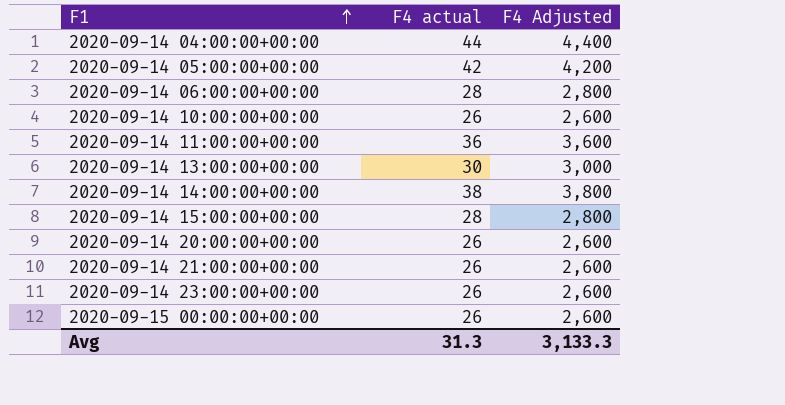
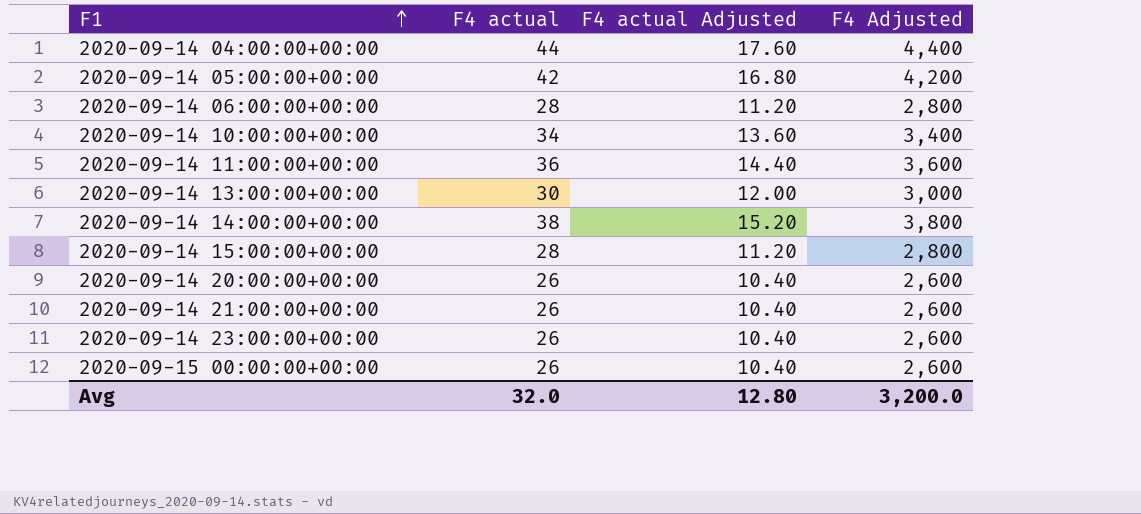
column F4 actual Adjusted | formula: none -> [F4 actual] * 0.4
2020-09-14 10:00:00+00:00 | F4 actual: 26 -> 34
2020-09-14 10:00:00+00:00 | F4 Adjusted: 2,600 -> 3,400
Avg | F4 actual: 31.3 -> 32.0
Avg | F4 Adjusted: 3,133.3 -> 3,200.0

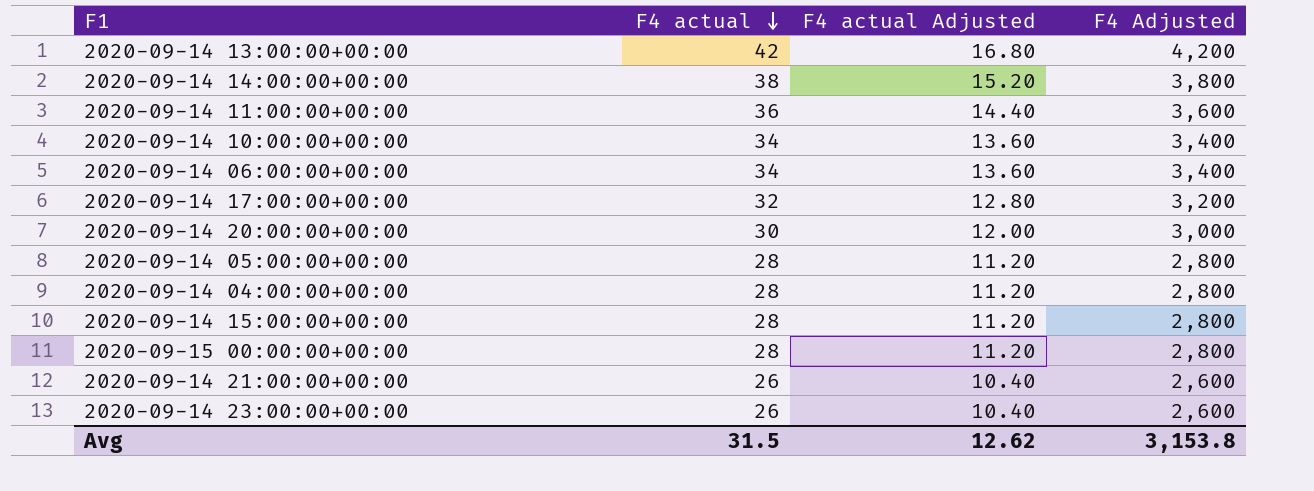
row order: F1 ascending -> F4 actual descending
2020-09-14 13:00:00+00:00 | F4 actual: 30 -> 42
2020-09-14 13:00:00+00:00 | F4 actual Adjusted: 12.00 -> 16.80
2020-09-14 13:00:00+00:00 | F4 Adjusted: 3,000 -> 4,200
2020-09-14 06:00:00+00:00 | F4 actual: 28 -> 34
2020-09-14 06:00:00+00:00 | F4 actual Adjusted: 11.20 -> 13.60
2020-09-14 06:00:00+00:00 | F4 Adjusted: 2,800 -> 3,400
row 2020-09-14 17:00:00+00:00: none -> 32 | 12.80 | 3,200
2020-09-14 20:00:00+00:00 | F4 actual: 26 -> 30
2020-09-14 20:00:00+00:00 | F4 actual Adjusted: 10.40 -> 12.00
2020-09-14 20:00:00+00:00 | F4 Adjusted: 2,600 -> 3,000
2020-09-14 05:00:00+00:00 | F4 actual: 42 -> 28
2020-09-14 05:00:00+00:00 | F4 actual Adjusted: 16.80 -> 11.20
2020-09-14 05:00:00+00:00 | F4 Adjusted: 4,200 -> 2,800
2020-09-14 04:00:00+00:00 | F4 actual: 44 -> 28
2020-09-14 04:00:00+00:00 | F4 actual Adjusted: 17.60 -> 11.20
2020-09-14 04:00:00+00:00 | F4 Adjusted: 4,400 -> 2,800
2020-09-15 00:00:00+00:00 | F4 actual: 26 -> 28
2020-09-15 00:00:00+00:00 | F4 actual Adjusted: 10.40 -> 11.20
2020-09-15 00:00:00+00:00 | F4 Adjusted: 2,600 -> 2,800
Avg | F4 actual: 32.0 -> 31.5
Avg | F4 actual Adjusted: 12.80 -> 12.62
Avg | F4 Adjusted: 3,200.0 -> 3,153.8

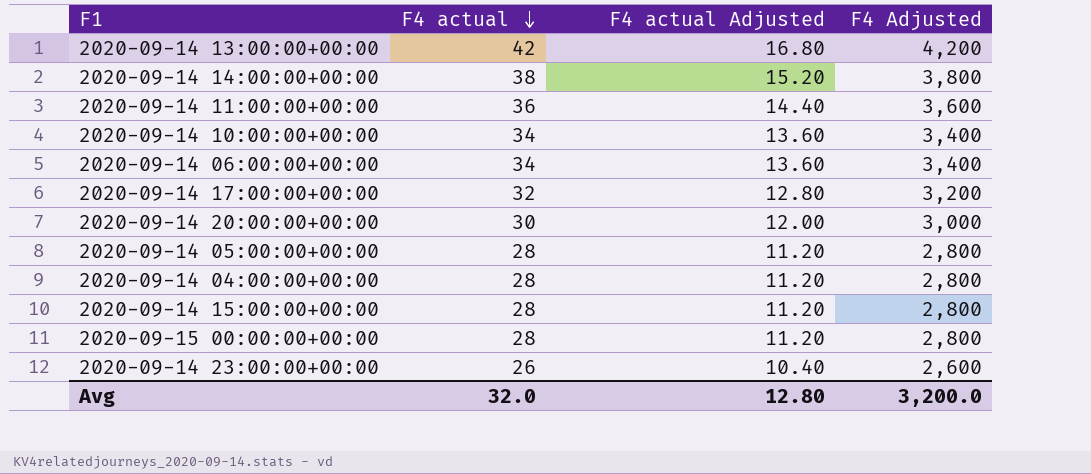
row 2020-09-14 21:00:00+00:00: 26 | 10.40 | 2,600 -> none
Avg | F4 actual: 31.5 -> 32.0
Avg | F4 actual Adjusted: 12.62 -> 12.80
Avg | F4 Adjusted: 3,153.8 -> 3,200.0

